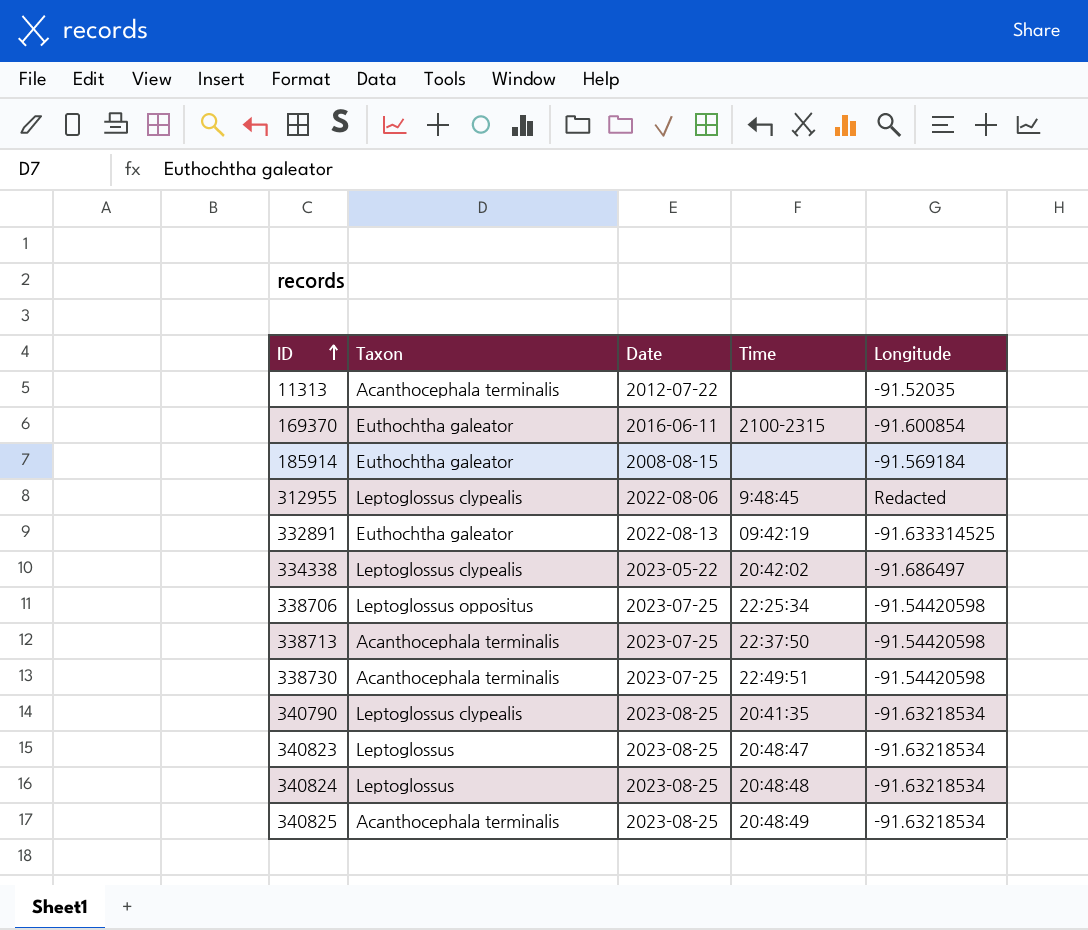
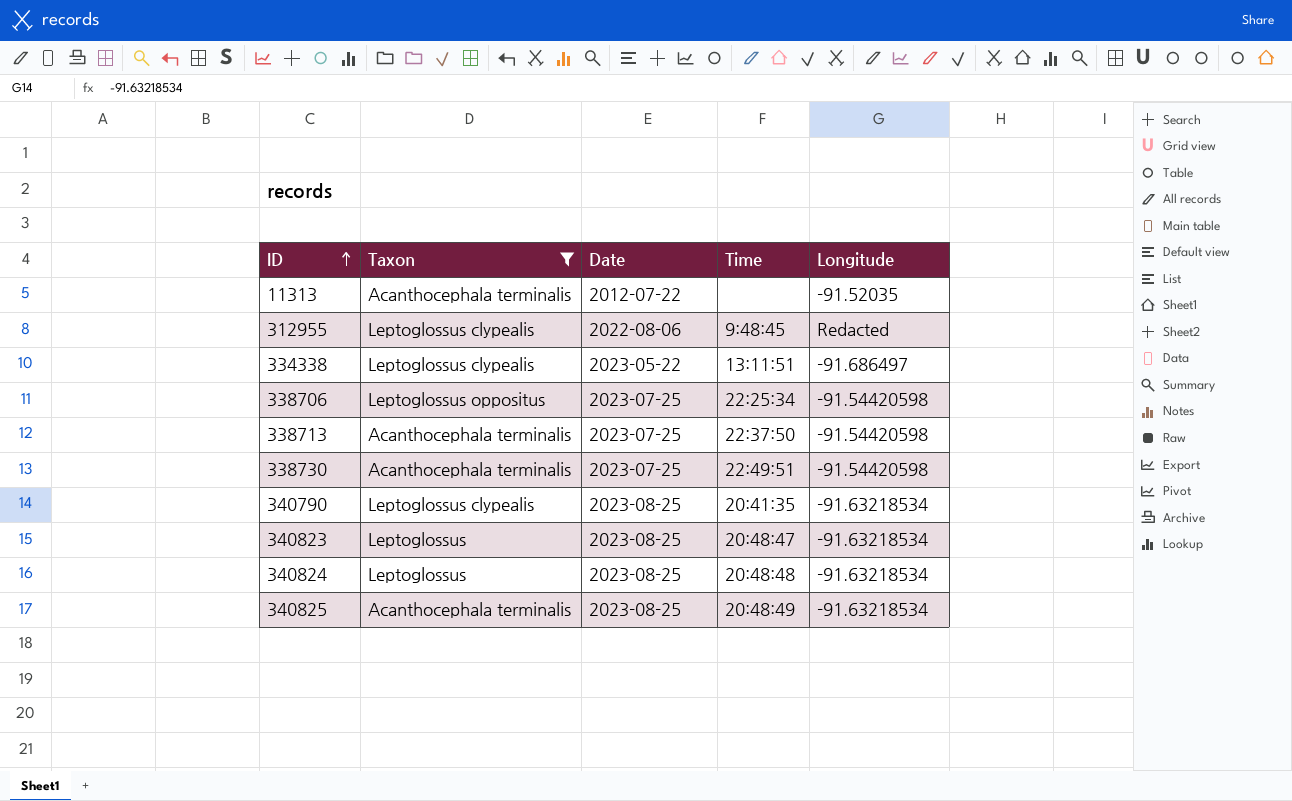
filter: none -> Taxon != Euthochtha galeator
334338 | Time: 20:42:02 -> 13:11:51

